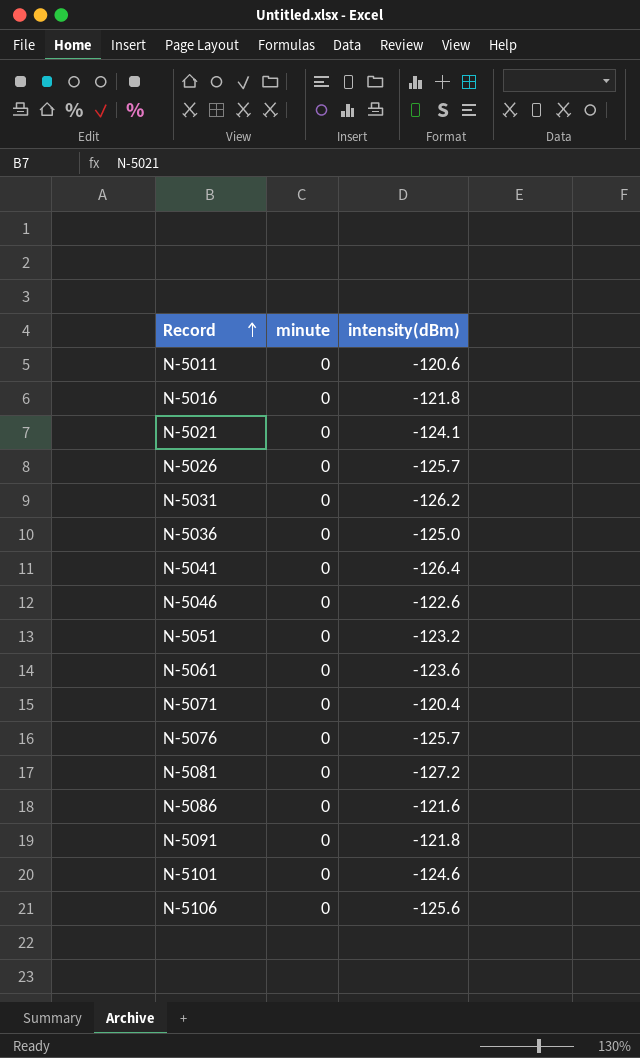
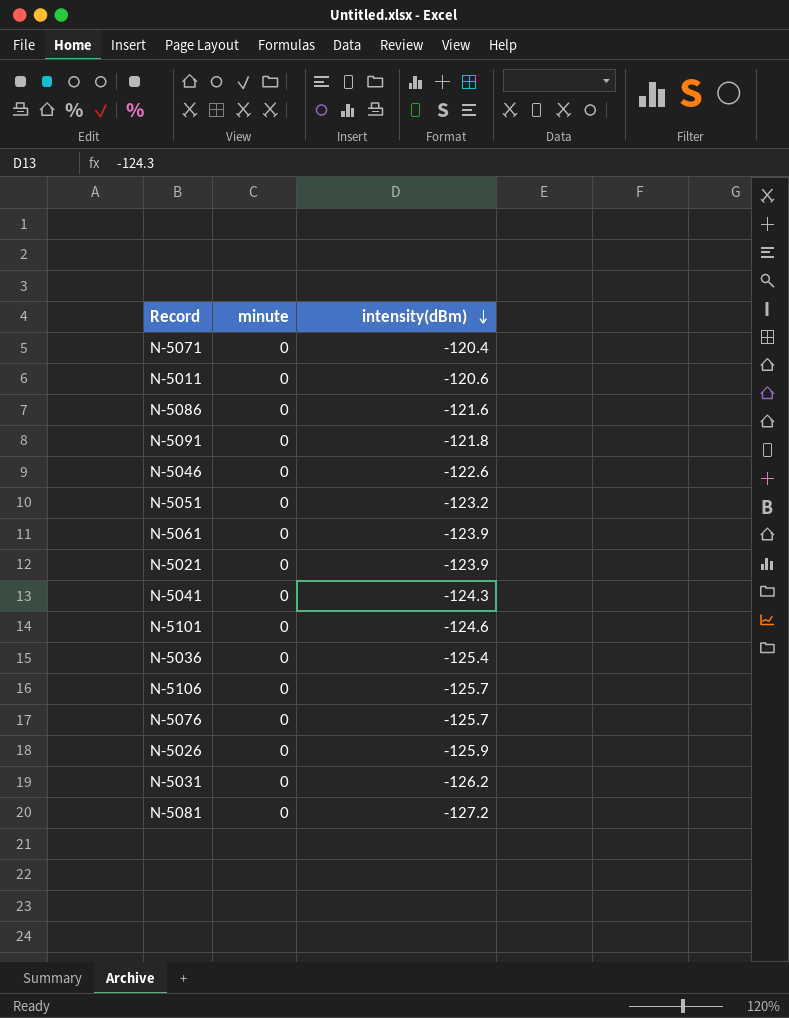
row order: Record ascending -> intensity(dBm) descending
row N-5016: 0 | -121.8 -> none
N-5061 | intensity(dBm): -123.6 -> -123.9
N-5021 | intensity(dBm): -124.1 -> -123.9
N-5041 | intensity(dBm): -126.4 -> -124.3
N-5036 | intensity(dBm): -125.0 -> -125.4
N-5106 | intensity(dBm): -125.6 -> -125.7
N-5026 | intensity(dBm): -125.7 -> -125.9

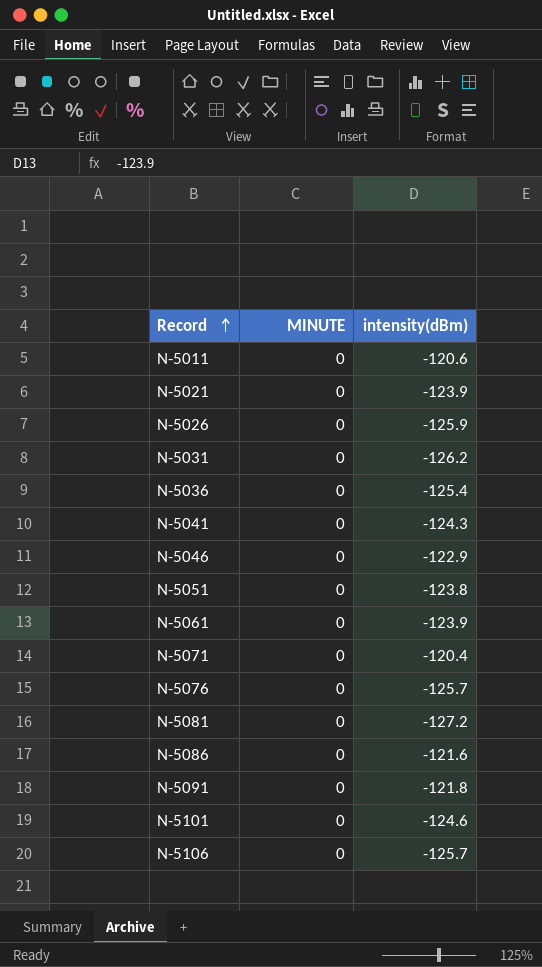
row order: intensity(dBm) descending -> Record ascending
column name: minute -> MINUTE
N-5046 | intensity(dBm): -122.6 -> -122.9
N-5051 | intensity(dBm): -123.2 -> -123.8

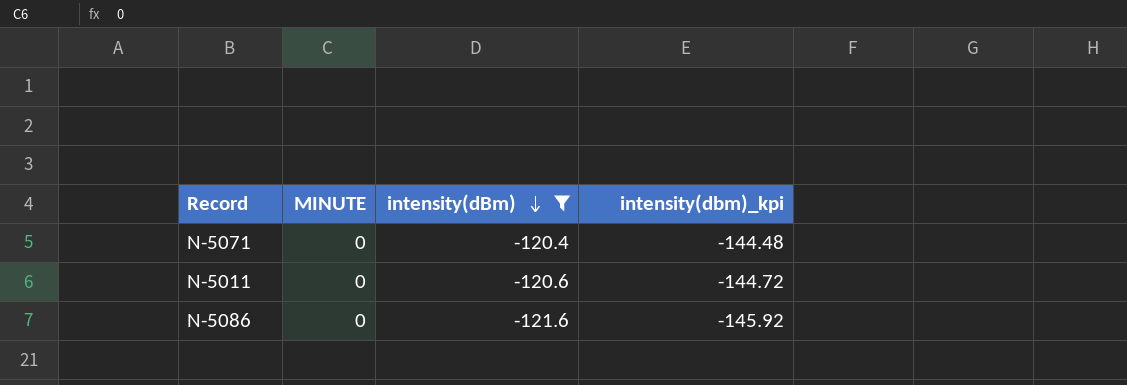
filter: none -> intensity(dBm) >= -121.6
row order: Record ascending -> intensity(dBm) descending
column intensity(dbm)_kpi | formula: none -> [intensity(dBm)] * 1.2

